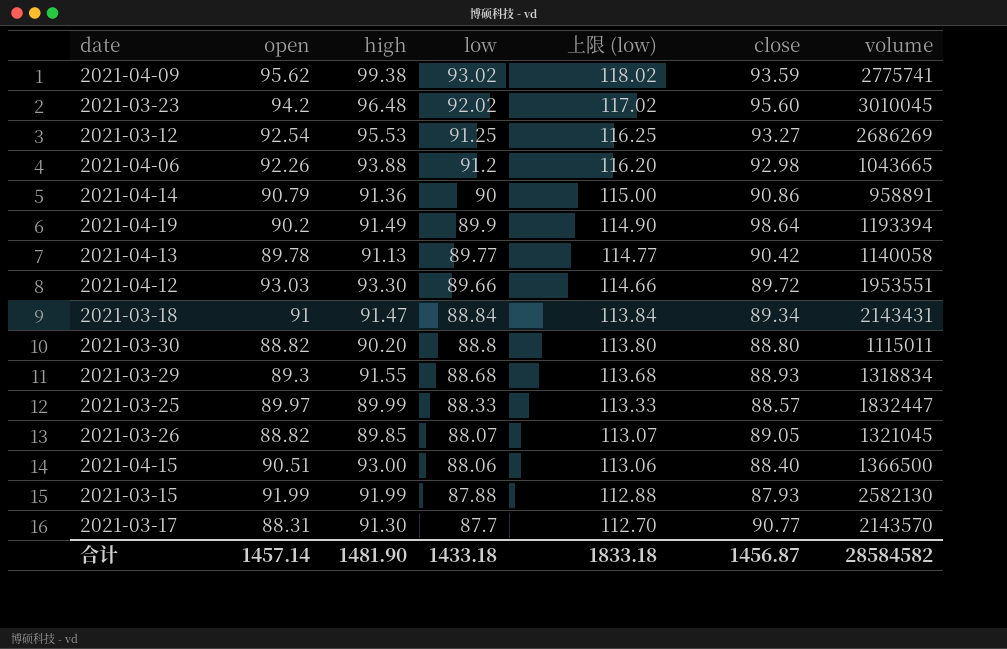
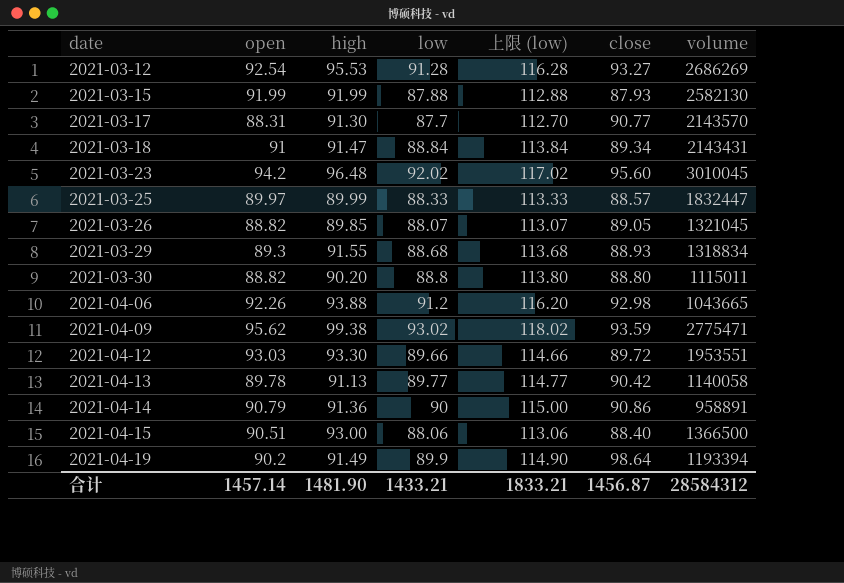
row order: low descending -> date ascending
2021-03-12 | low: 91.25 -> 91.28
2021-03-12 | 上限 (low): 116.25 -> 116.28
2021-04-09 | volume: 2775741 -> 2775471
合计 | low: 1433.18 -> 1433.21
合计 | 上限 (low): 1833.18 -> 1833.21
合计 | volume: 28584582 -> 28584312

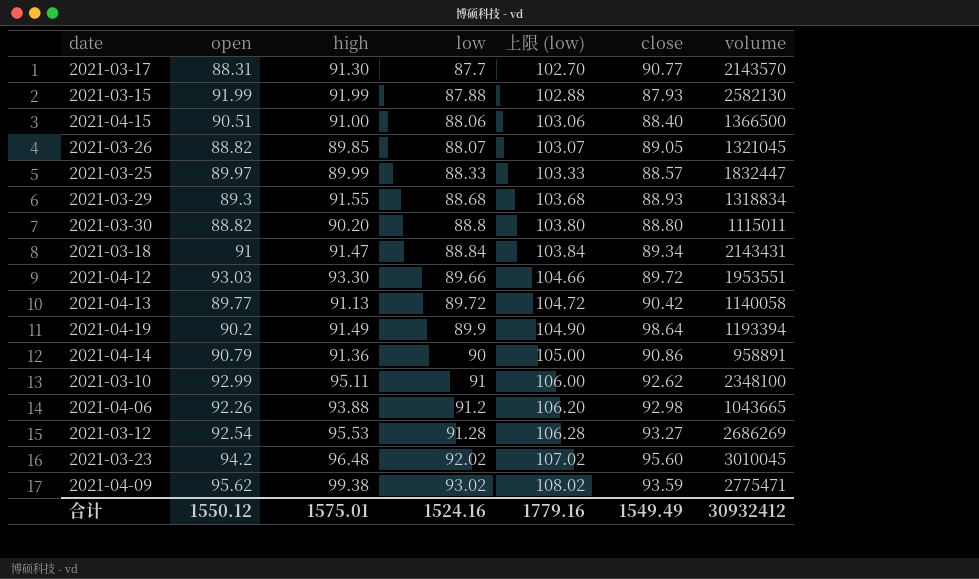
row order: date ascending -> low ascending
column 上限 (low) | formula: [low] + 25 -> [low] + 15
2021-04-15 | high: 93.00 -> 91.00
2021-04-13 | open: 89.78 -> 89.77
2021-04-13 | low: 89.77 -> 89.72
row 2021-03-10: none -> 92.99 | 95.11 | 91 | 106.00 | 92.62 | 2348100
合计 | open: 1457.14 -> 1550.12
合计 | high: 1481.90 -> 1575.01
合计 | low: 1433.21 -> 1524.16
合计 | 上限 (low): 1833.21 -> 1779.16
合计 | close: 1456.87 -> 1549.49
合计 | volume: 28584312 -> 30932412

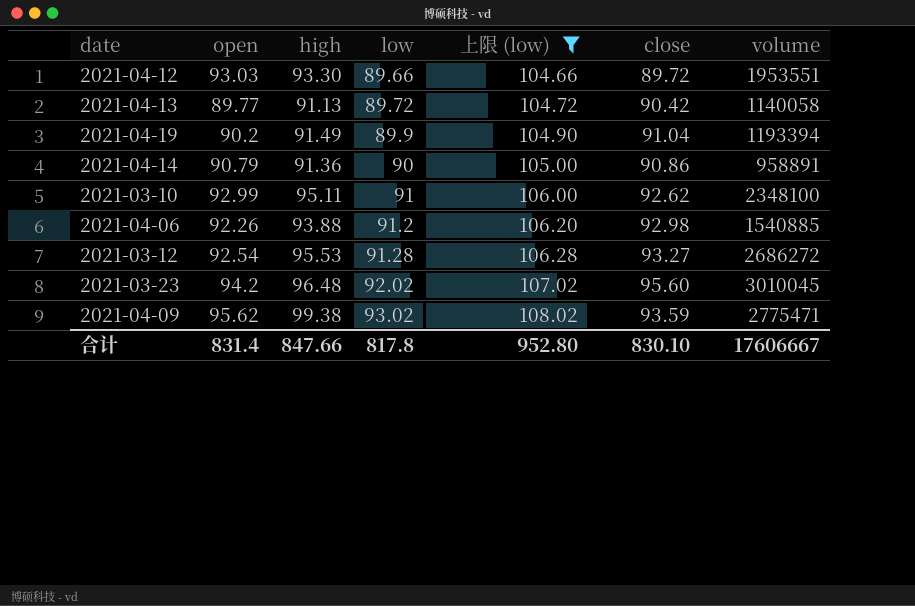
filter: none -> 上限 (low) >= 104.66
2021-04-19 | close: 98.64 -> 91.04
2021-04-06 | volume: 1043665 -> 1540885
2021-03-12 | volume: 2686269 -> 2686272
合计 | open: 1550.12 -> 831.4
合计 | high: 1575.01 -> 847.66
合计 | low: 1524.16 -> 817.8
合计 | 上限 (low): 1779.16 -> 952.80
合计 | close: 1549.49 -> 830.10
合计 | volume: 30932412 -> 17606667

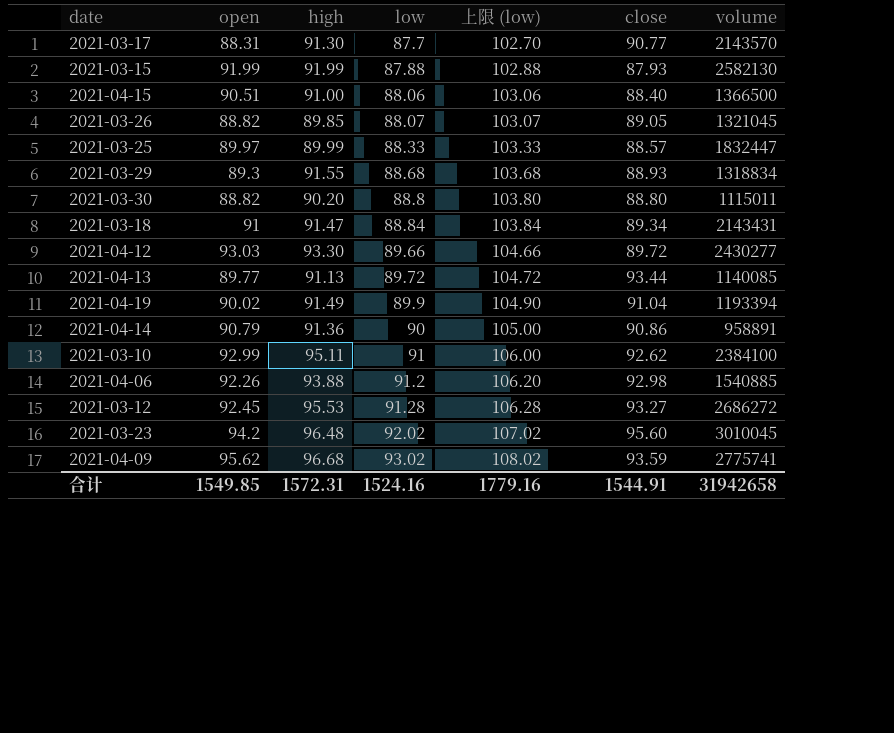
filter: 上限 (low) >= 104.66 -> none
2021-04-12 | volume: 1953551 -> 2430277
2021-04-13 | close: 90.42 -> 93.44
2021-04-13 | volume: 1140058 -> 1140085
2021-04-19 | open: 90.2 -> 90.02
2021-03-10 | volume: 2348100 -> 2384100
2021-03-12 | open: 92.54 -> 92.45
2021-04-09 | high: 99.38 -> 96.68
2021-04-09 | volume: 2775471 -> 2775741
合计 | open: 831.4 -> 1549.85
合计 | high: 847.66 -> 1572.31
合计 | low: 817.8 -> 1524.16
合计 | 上限 (low): 952.80 -> 1779.16
合计 | close: 830.10 -> 1544.91
合计 | volume: 17606667 -> 31942658

